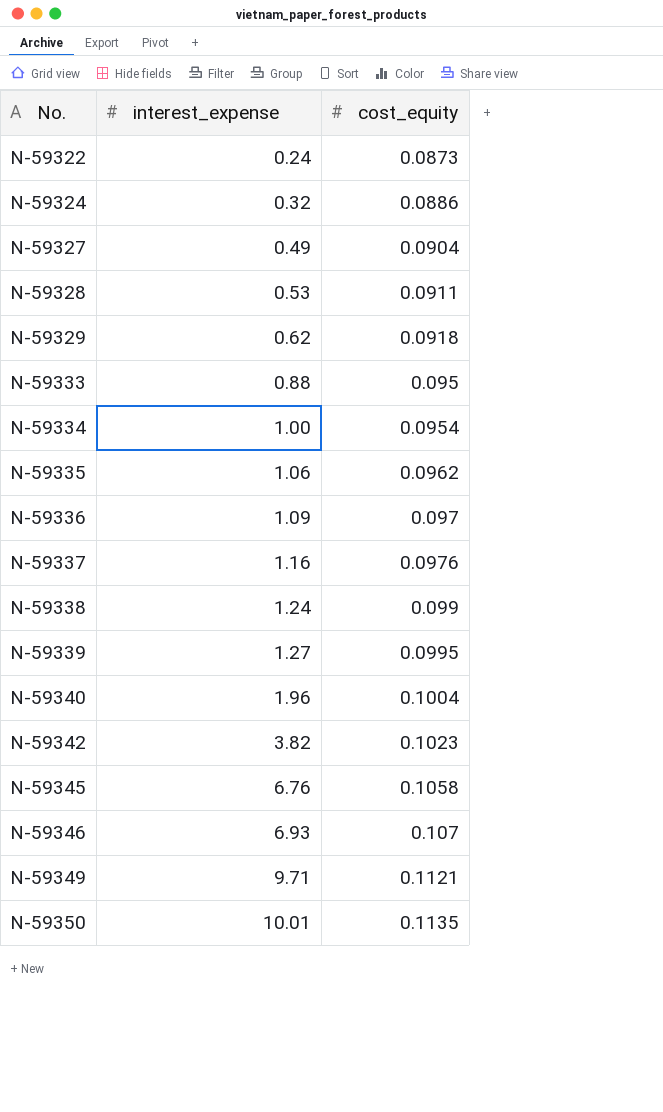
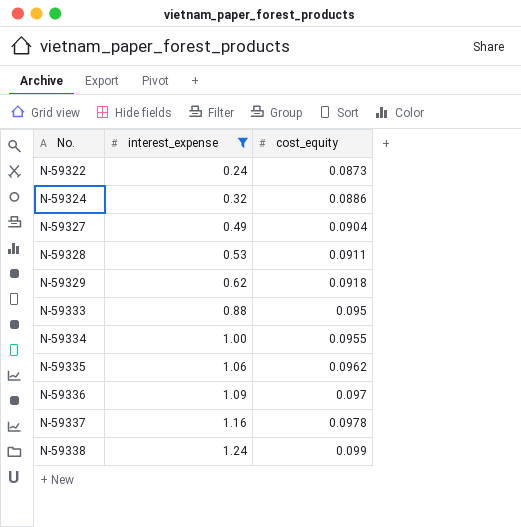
filter: none -> interest_expense <= 1.24
N-59334 | cost_equity: 0.0954 -> 0.0955
N-59337 | cost_equity: 0.0976 -> 0.0978

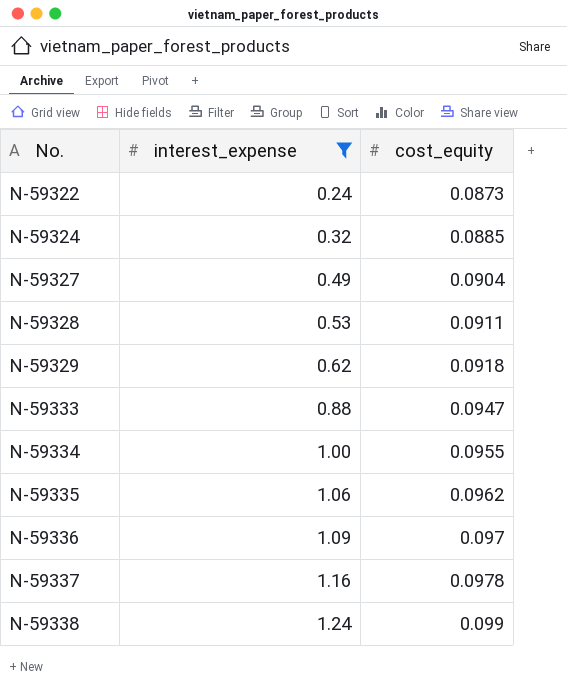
N-59324 | cost_equity: 0.0886 -> 0.0885
N-59333 | cost_equity: 0.095 -> 0.0947

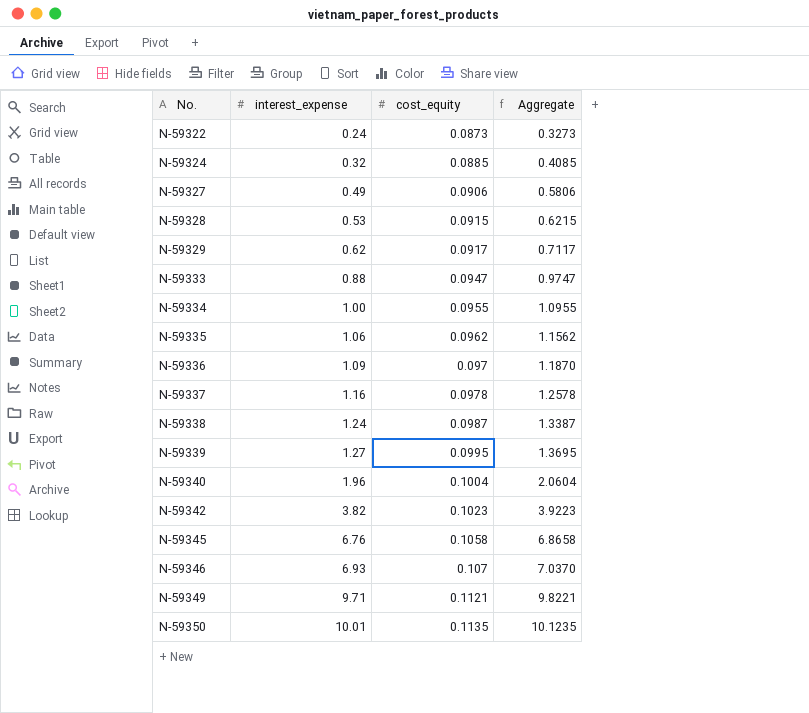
filter: interest_expense <= 1.24 -> none
column Aggregate | formula: none -> [interest_expense] + [cost_equity]
N-59327 | cost_equity: 0.0904 -> 0.0906
N-59328 | cost_equity: 0.0911 -> 0.0915
N-59329 | cost_equity: 0.0918 -> 0.0917
N-59338 | cost_equity: 0.099 -> 0.0987

